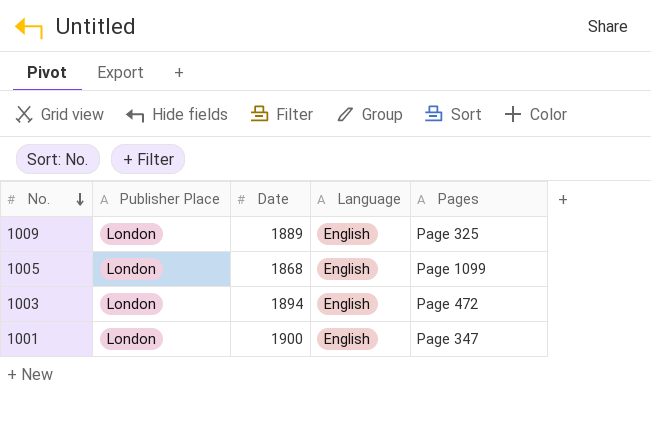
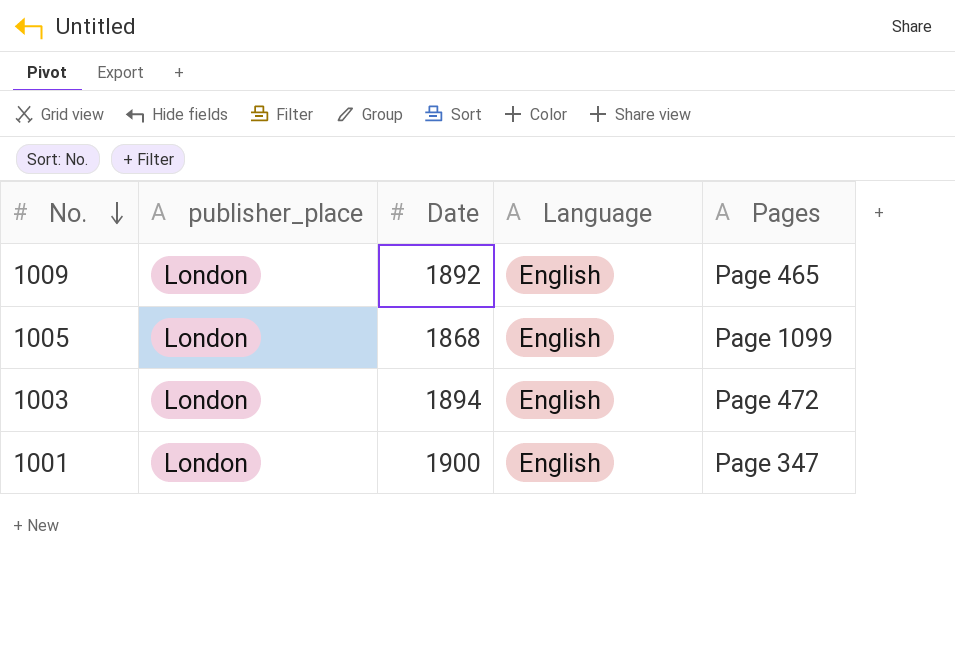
column name: Publisher Place -> publisher_place
1009 | Date: 1889 -> 1892
1009 | Pages: Page 325 -> Page 465

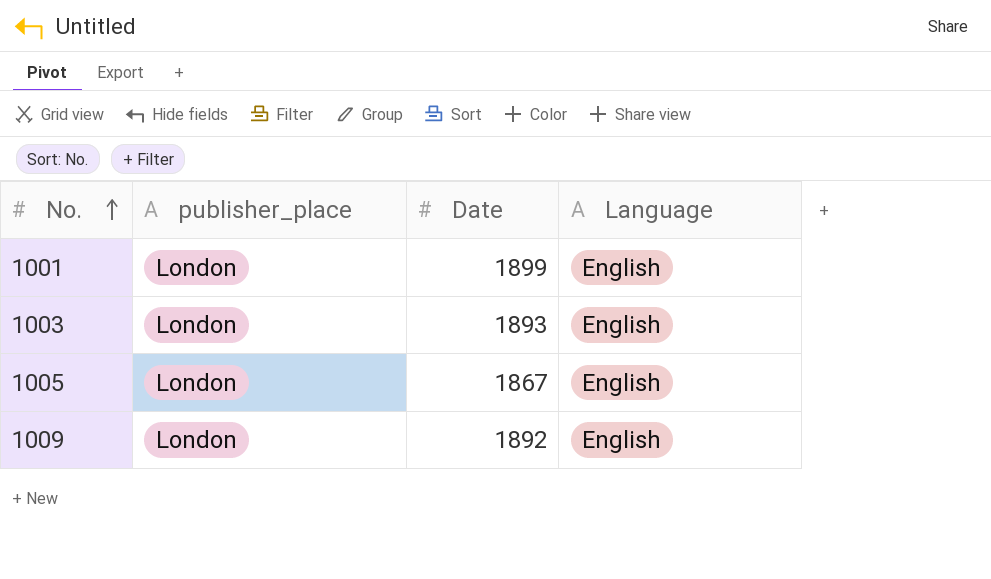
row order: No. descending -> No. ascending
column Pages | position: 5 -> none
1001 | Date: 1900 -> 1899
1003 | Date: 1894 -> 1893
1005 | Date: 1868 -> 1867

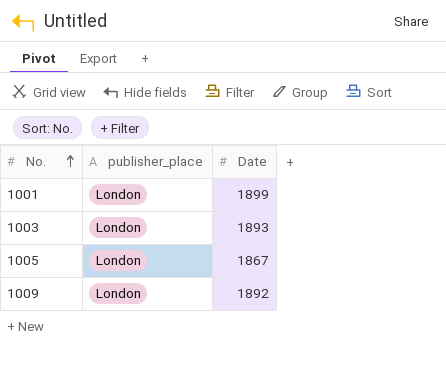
column Language | position: 4 -> none

